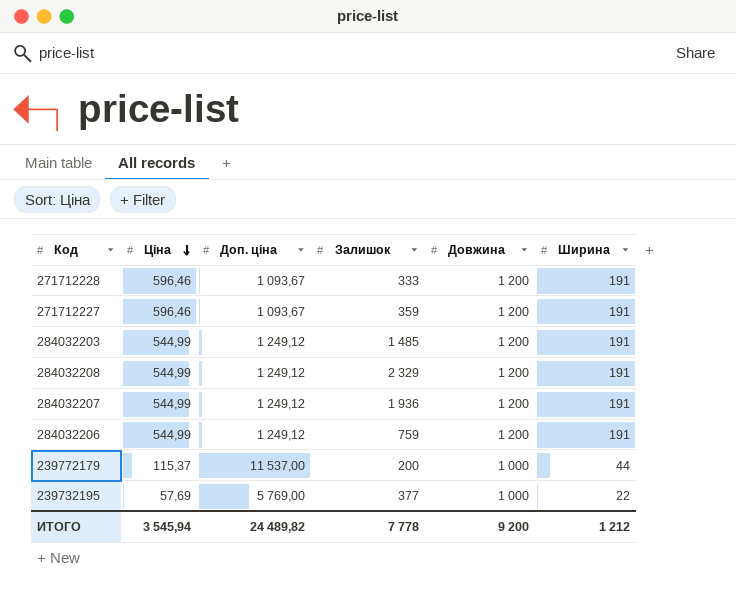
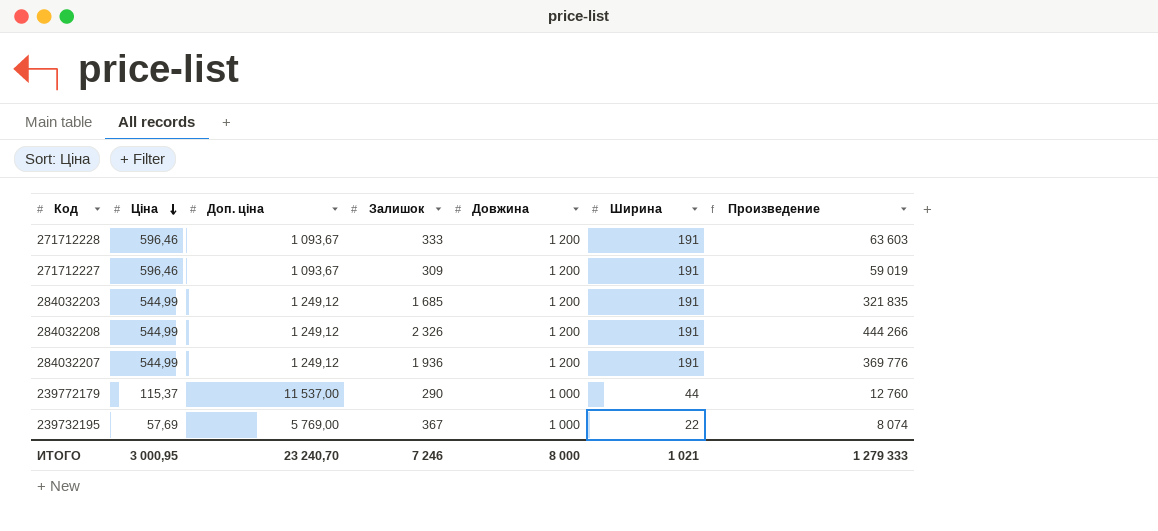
column Произведение | formula: none -> [Залишок] * [Ширина]
row 284032206: 544,99 | 1 249,12 | 759 | 1 200 | 191 -> none
271712227 | Залишок: 359 -> 309
284032203 | Залишок: 1 485 -> 1 685
284032208 | Залишок: 2 329 -> 2 326
239772179 | Залишок: 200 -> 290
239732195 | Залишок: 377 -> 367
ИТОГО | Ціна: 3 545,94 -> 3 000,95
ИТОГО | Доп. ціна: 24 489,82 -> 23 240,70
ИТОГО | Залишок: 7 778 -> 7 246
ИТОГО | Довжина: 9 200 -> 8 000
ИТОГО | Ширина: 1 212 -> 1 021

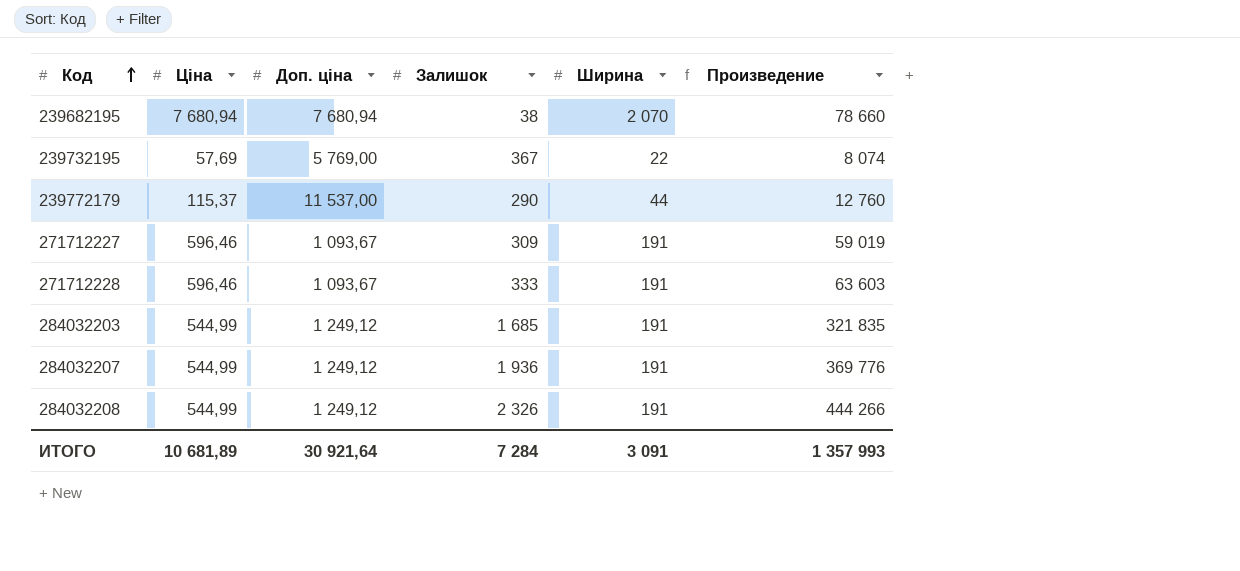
row order: Ціна descending -> Код ascending
column Довжина | position: 5 -> none
row 239682195: none -> 7 680,94 | 7 680,94 | 38 | 2 070 | 78 660
ИТОГО | Ціна: 3 000,95 -> 10 681,89
ИТОГО | Доп. ціна: 23 240,70 -> 30 921,64
ИТОГО | Залишок: 7 246 -> 7 284
ИТОГО | Ширина: 1 021 -> 3 091
ИТОГО | Произведение: 1 279 333 -> 1 357 993

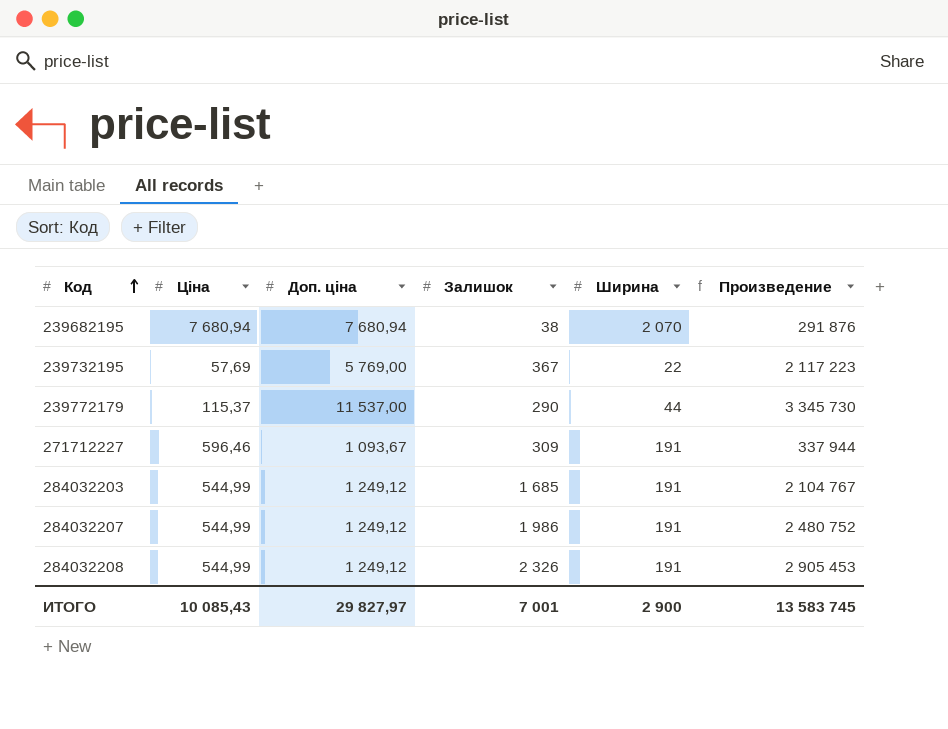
column Произведение | formula: [Залишок] * [Ширина] -> [Доп. ціна] * [Залишок]
row 271712228: 596,46 | 1 093,67 | 333 | 191 | 63 603 -> none
284032207 | Залишок: 1 936 -> 1 986
ИТОГО | Ціна: 10 681,89 -> 10 085,43
ИТОГО | Доп. ціна: 30 921,64 -> 29 827,97
ИТОГО | Залишок: 7 284 -> 7 001
ИТОГО | Ширина: 3 091 -> 2 900
ИТОГО | Произведение: 1 357 993 -> 13 583 745

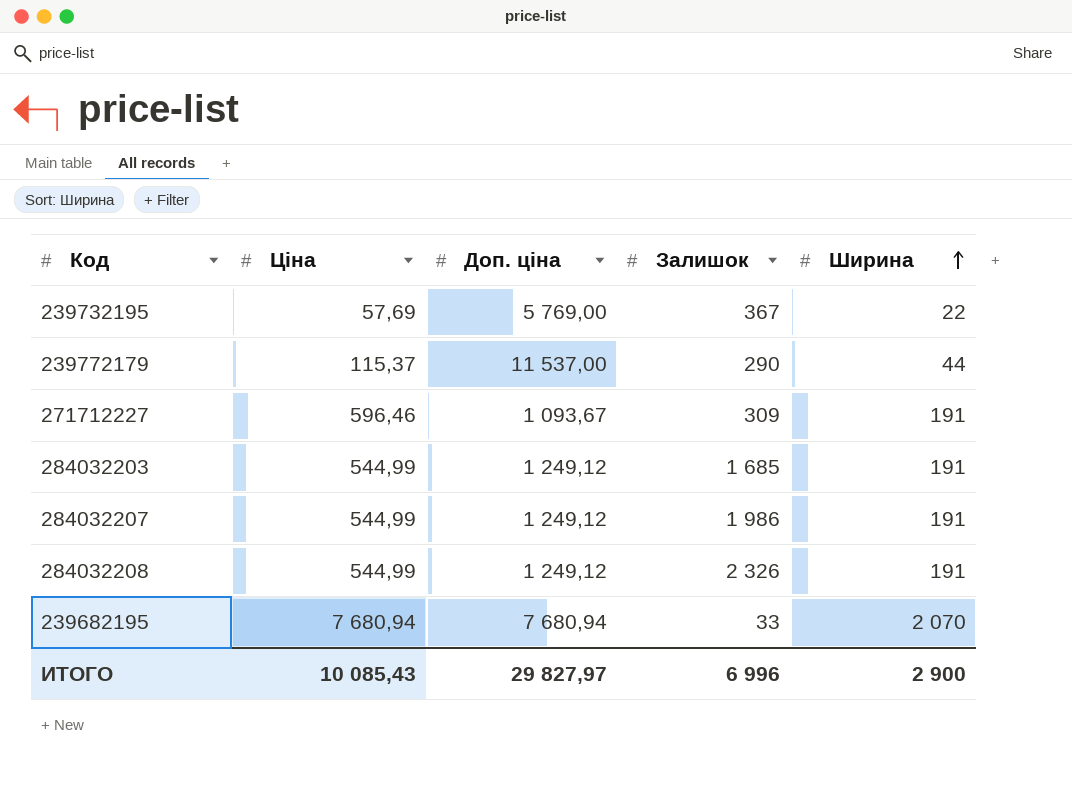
row order: Код ascending -> Ширина ascending
column Произведение | formula: [Доп. ціна] * [Залишок] -> none
239682195 | Залишок: 38 -> 33
ИТОГО | Залишок: 7 001 -> 6 996

